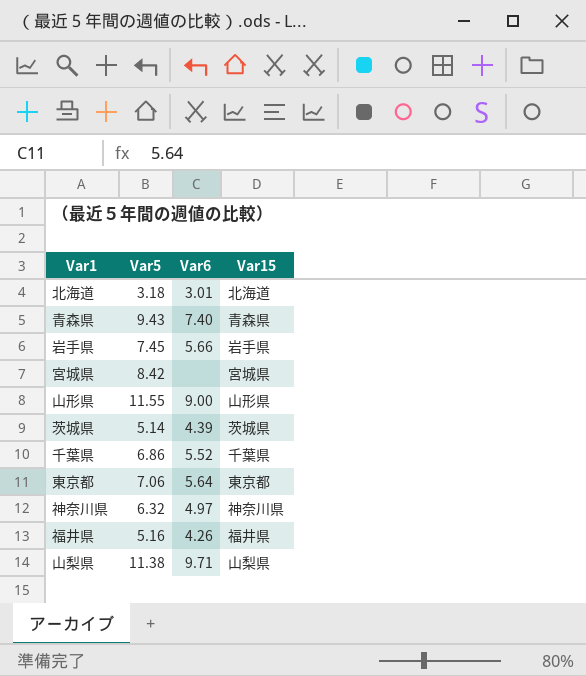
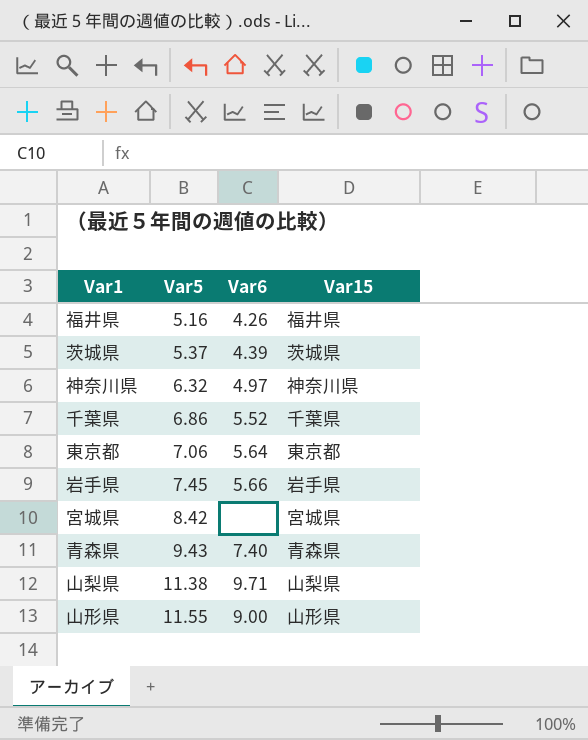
row order: none -> Var5 ascending
row 北海道: 3.18 | 3.01 | 北海道 -> none
茨城県 | Var5: 5.14 -> 5.37

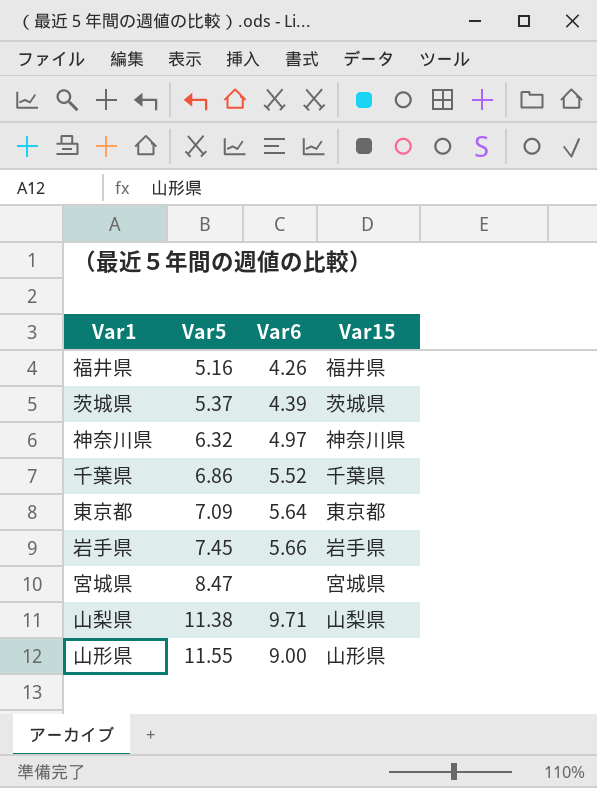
row 青森県: 9.43 | 7.40 | 青森県 -> none
東京都 | Var5: 7.06 -> 7.09
宮城県 | Var5: 8.42 -> 8.47

